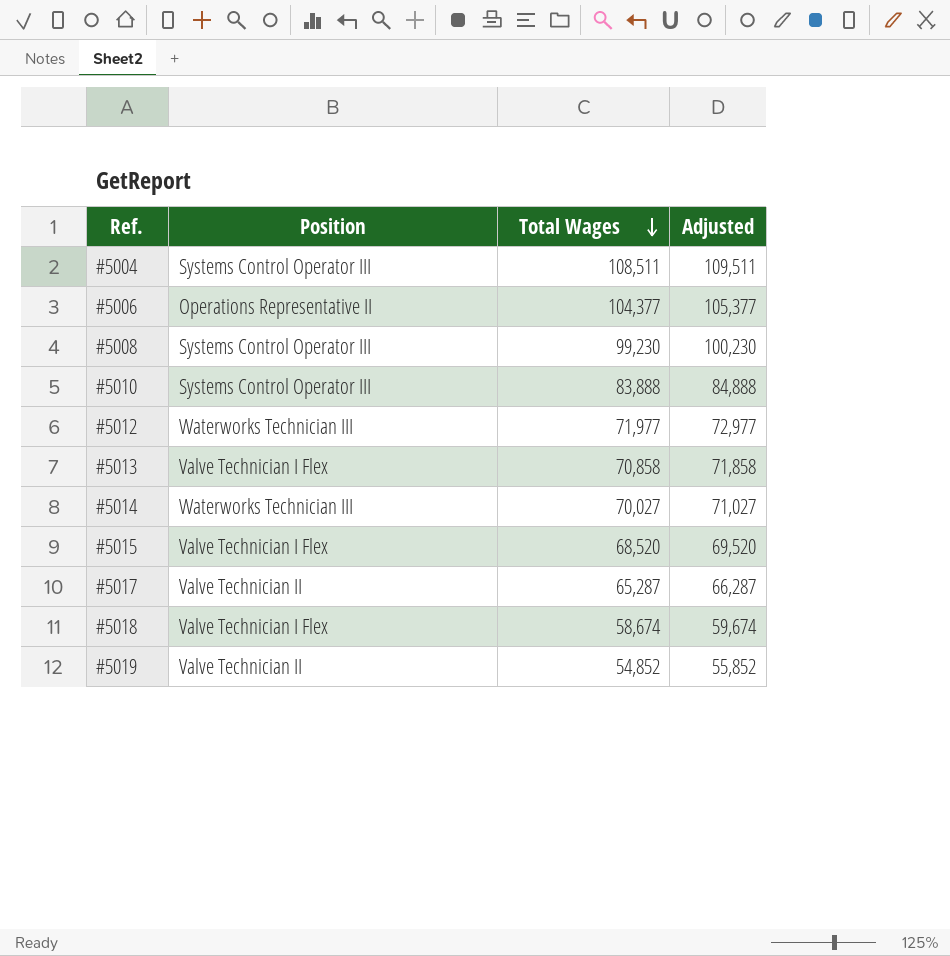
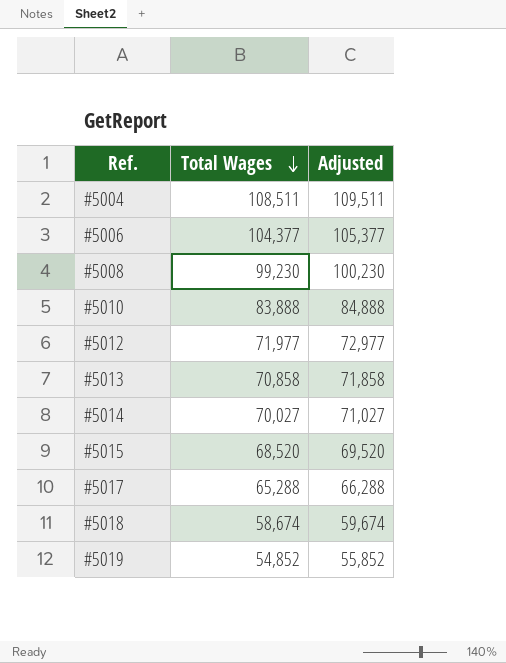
column Position | position: 2 -> none
#5017 | Total Wages: 65,287 -> 65,288
#5017 | Adjusted: 66,287 -> 66,288

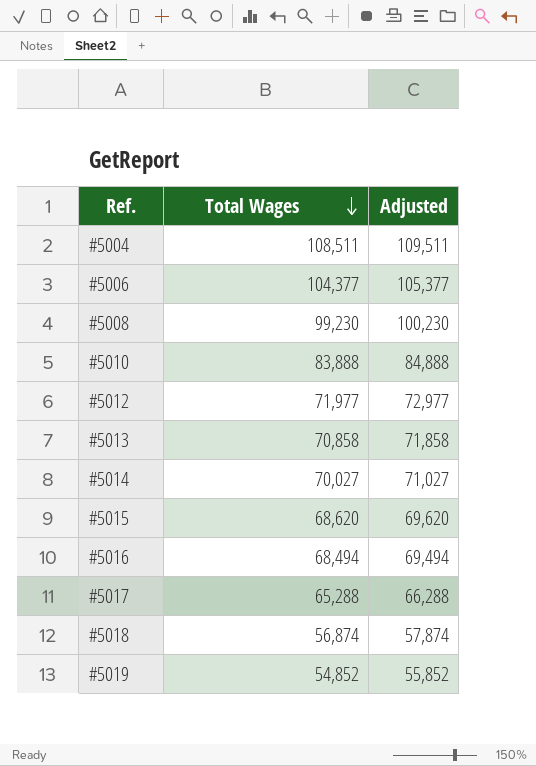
#5015 | Total Wages: 68,520 -> 68,620
#5015 | Adjusted: 69,520 -> 69,620
row #5016: none -> 68,494 | 69,494
#5018 | Total Wages: 58,674 -> 56,874
#5018 | Adjusted: 59,674 -> 57,874

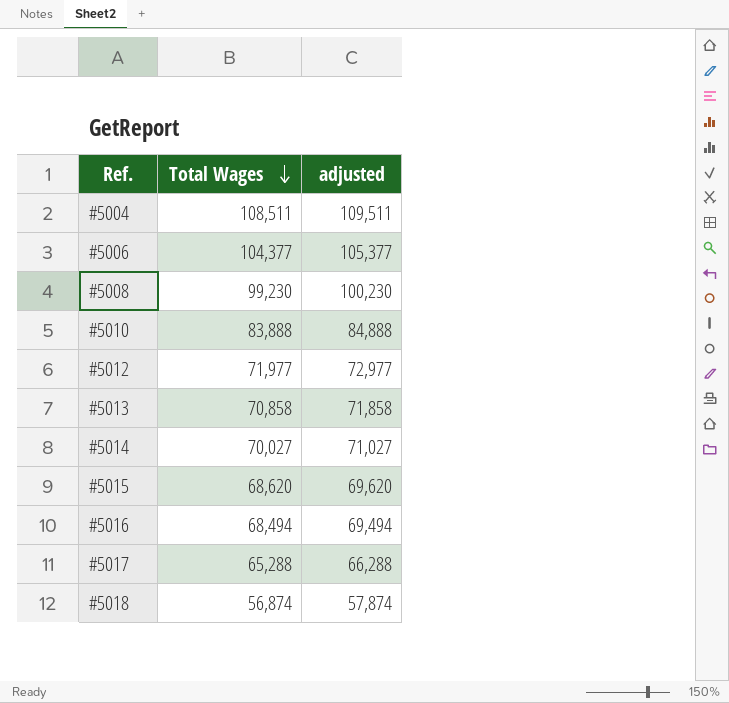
column name: Adjusted -> adjusted
row #5019: 54,852 | 55,852 -> none

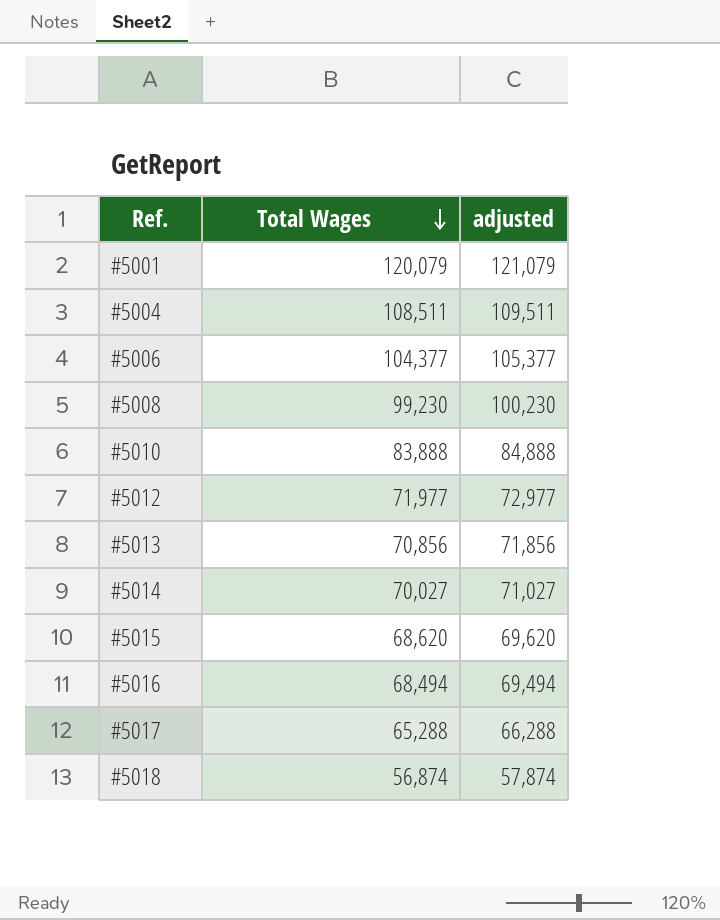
row #5001: none -> 120,079 | 121,079
#5013 | Total Wages: 70,858 -> 70,856
#5013 | adjusted: 71,858 -> 71,856

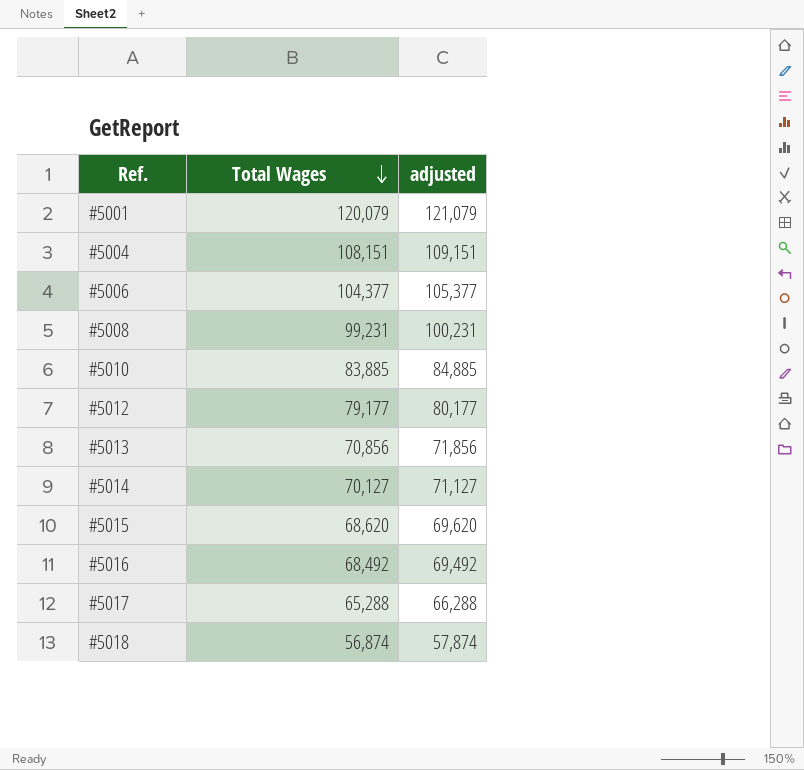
#5004 | Total Wages: 108,511 -> 108,151
#5004 | adjusted: 109,511 -> 109,151
#5008 | Total Wages: 99,230 -> 99,231
#5008 | adjusted: 100,230 -> 100,231
#5010 | Total Wages: 83,888 -> 83,885
#5010 | adjusted: 84,888 -> 84,885
#5012 | Total Wages: 71,977 -> 79,177
#5012 | adjusted: 72,977 -> 80,177
#5014 | Total Wages: 70,027 -> 70,127
#5014 | adjusted: 71,027 -> 71,127
#5016 | Total Wages: 68,494 -> 68,492
#5016 | adjusted: 69,494 -> 69,492

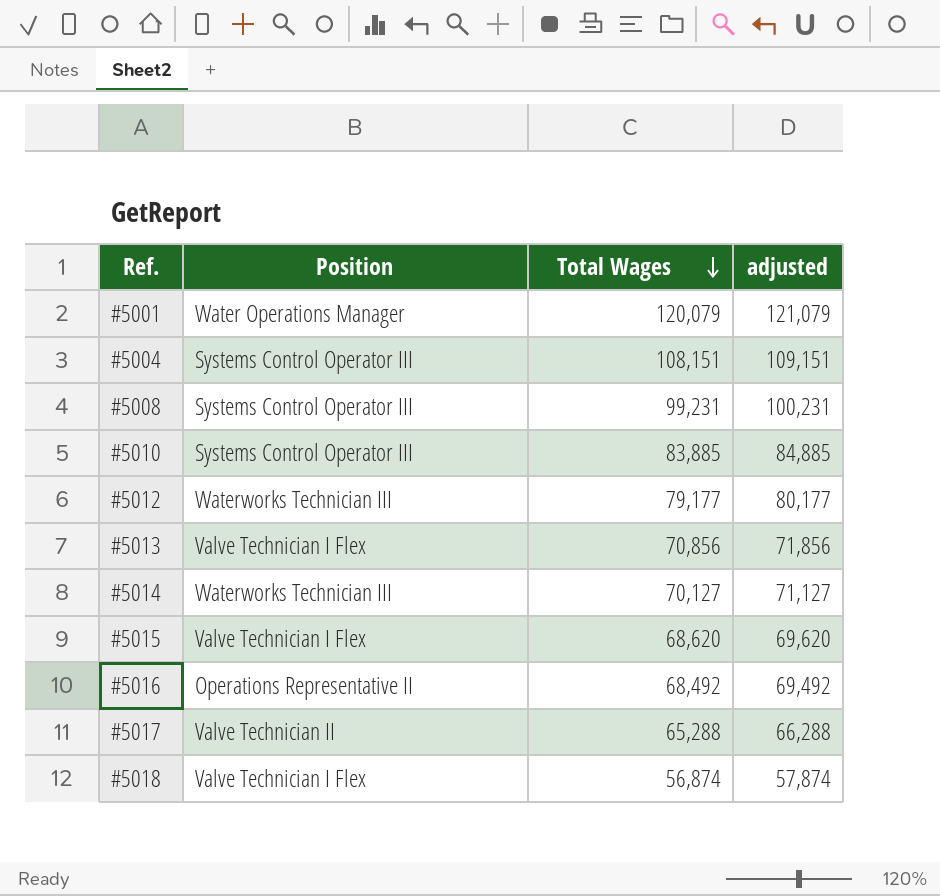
column Position | position: none -> 2
row #5006: 104,377 | 105,377 -> none

